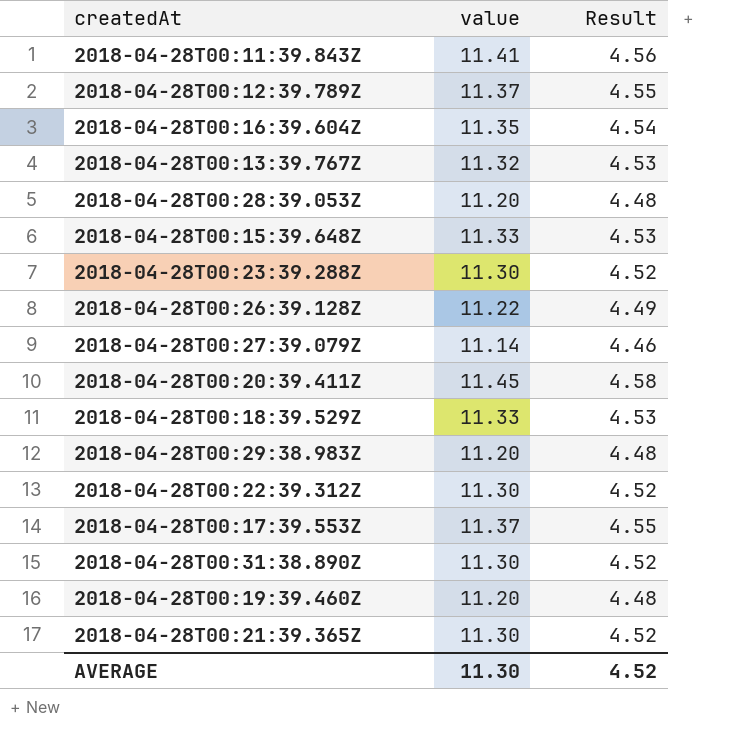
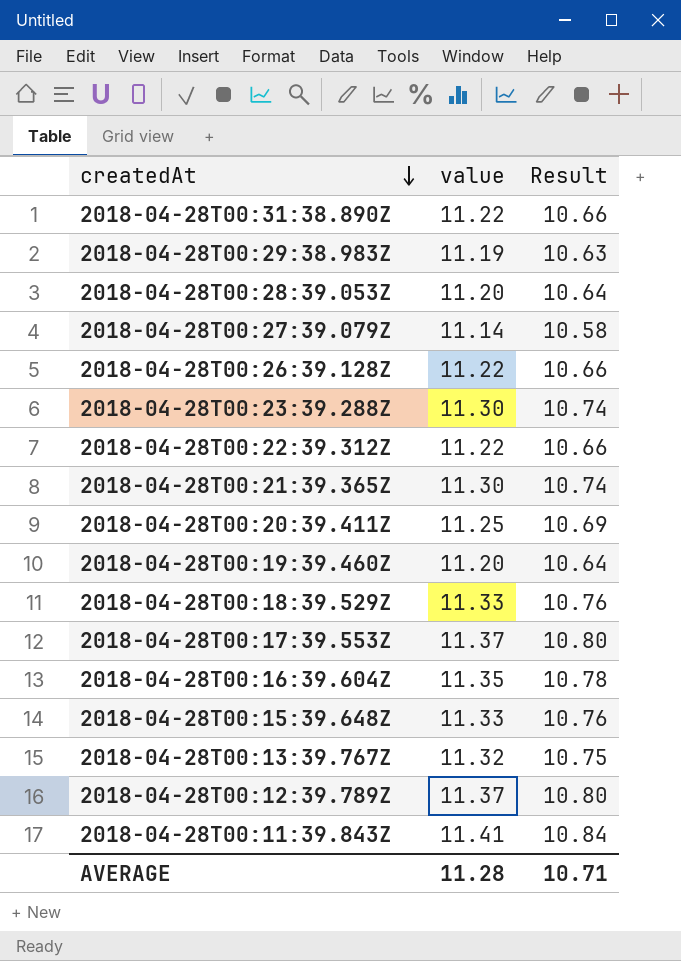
row order: none -> createdAt descending
column Result | formula: [value] * 0.4 -> [value] * 0.95
2018-04-28T00:31:38.890Z | value: 11.30 -> 11.22
2018-04-28T00:29:38.983Z | value: 11.20 -> 11.19
2018-04-28T00:22:39.312Z | value: 11.30 -> 11.22
2018-04-28T00:20:39.411Z | value: 11.45 -> 11.25
AVERAGE | value: 11.30 -> 11.28
AVERAGE | Result: 4.52 -> 10.71

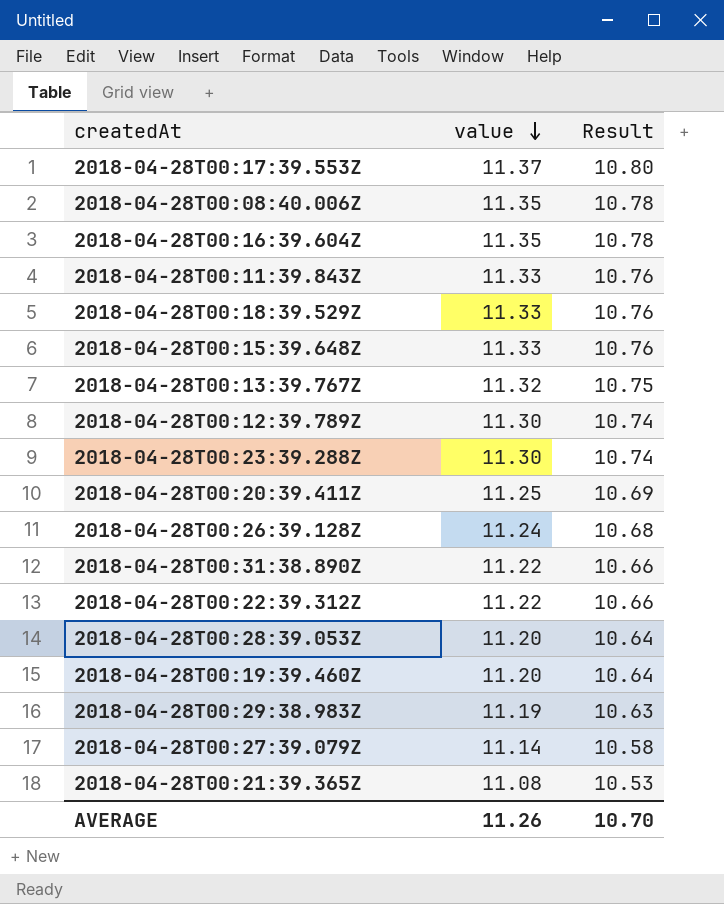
row order: createdAt descending -> value descending
row 2018-04-28T00:08:40.006Z: none -> 11.35 | 10.78
2018-04-28T00:11:39.843Z | value: 11.41 -> 11.33
2018-04-28T00:11:39.843Z | Result: 10.84 -> 10.76
2018-04-28T00:12:39.789Z | value: 11.37 -> 11.30
2018-04-28T00:12:39.789Z | Result: 10.80 -> 10.74
2018-04-28T00:26:39.128Z | value: 11.22 -> 11.24
2018-04-28T00:26:39.128Z | Result: 10.66 -> 10.68
2018-04-28T00:21:39.365Z | value: 11.30 -> 11.08
2018-04-28T00:21:39.365Z | Result: 10.74 -> 10.53
AVERAGE | value: 11.28 -> 11.26
AVERAGE | Result: 10.71 -> 10.70

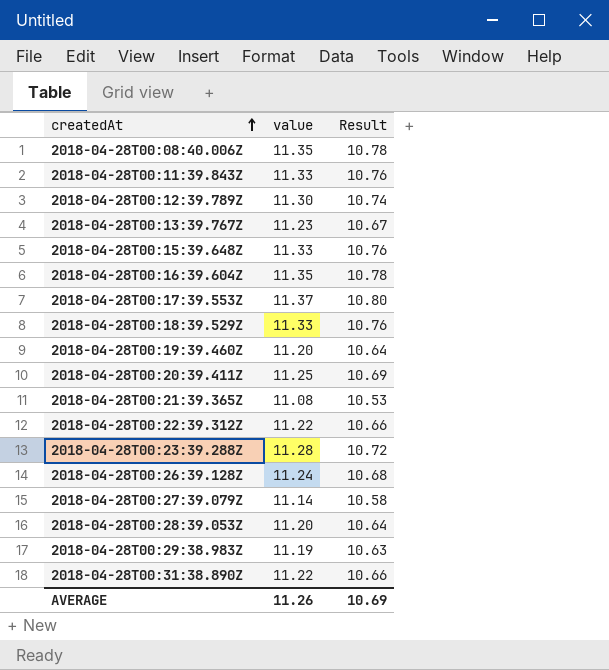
row order: value descending -> createdAt ascending
2018-04-28T00:13:39.767Z | value: 11.32 -> 11.23
2018-04-28T00:13:39.767Z | Result: 10.75 -> 10.67
2018-04-28T00:23:39.288Z | value: 11.30 -> 11.28
2018-04-28T00:23:39.288Z | Result: 10.74 -> 10.72
AVERAGE | Result: 10.70 -> 10.69

